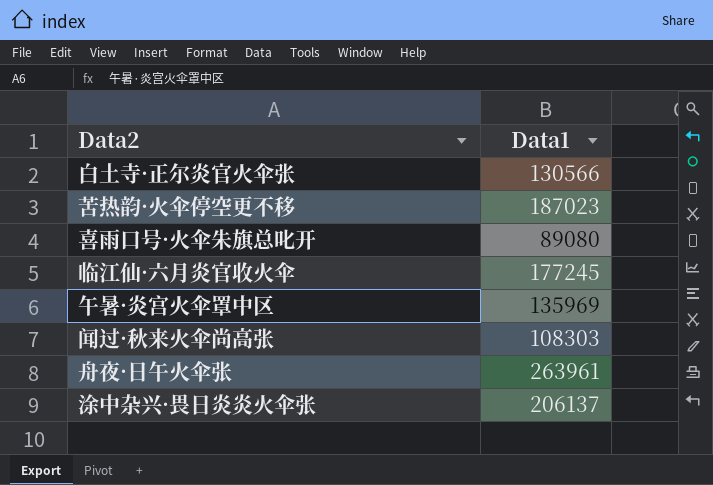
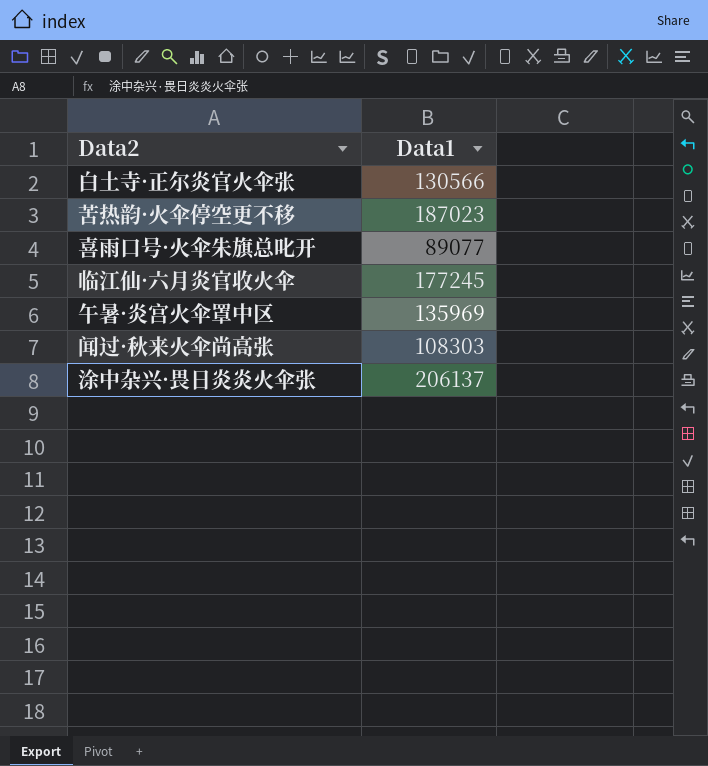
row 舟夜·日午火伞张: 263961 -> none
喜雨口号·火伞朱旗总叱开 | Data1: 89080 -> 89077

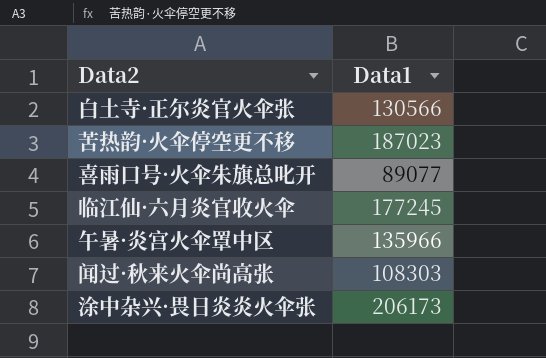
午暑·炎宫火伞罩中区 | Data1: 135969 -> 135966
涂中杂兴·畏日炎炎火伞张 | Data1: 206137 -> 206173

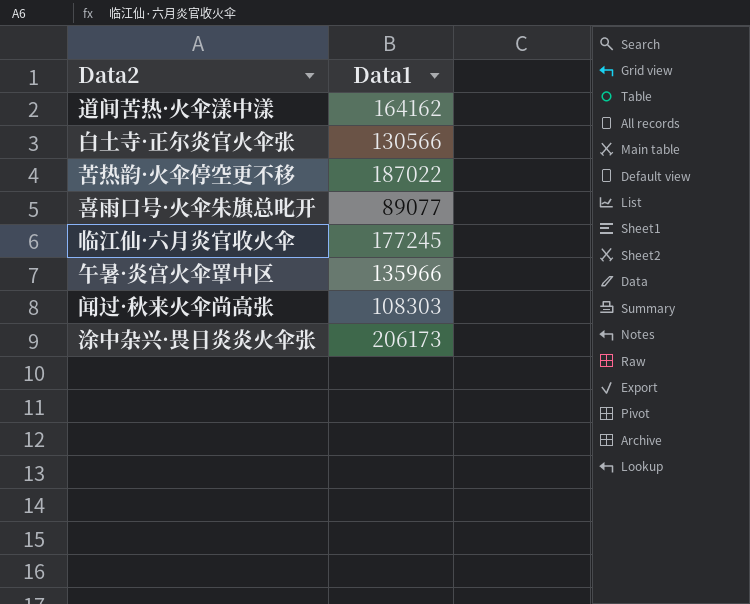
row 道间苦热·火伞漾中漾: none -> 164162
苦热韵·火伞停空更不移 | Data1: 187023 -> 187022

